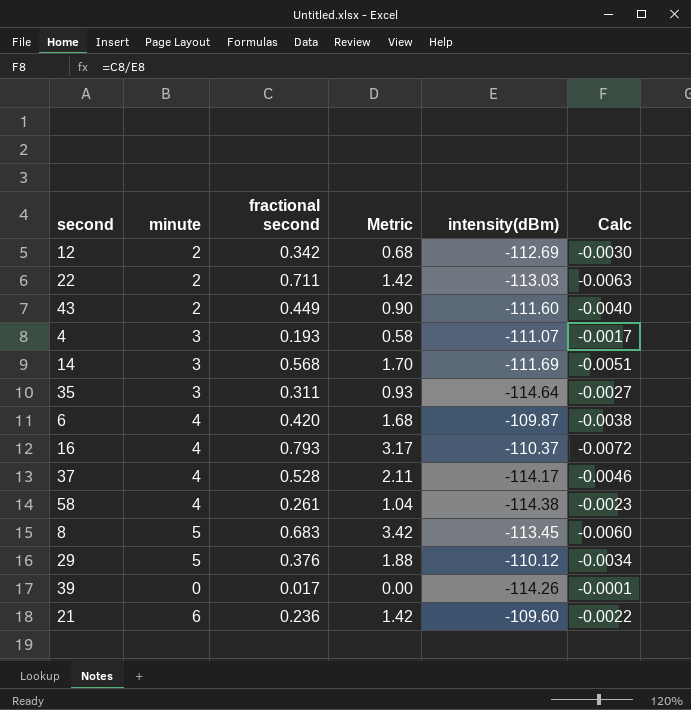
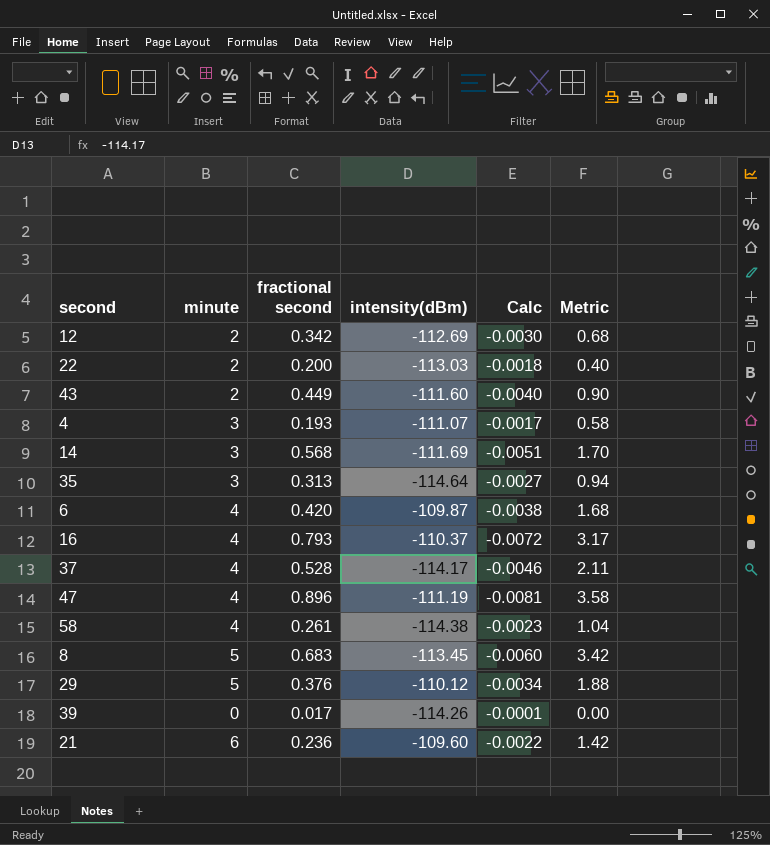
column Metric | position: 4 -> 6
22 | fractional second: 0.711 -> 0.200
22 | Calc: -0.0063 -> -0.0018
22 | Metric: 1.42 -> 0.40
35 | fractional second: 0.311 -> 0.313
35 | Metric: 0.93 -> 0.94
row 47: none -> 4 | 0.896 | -111.19 | -0.0081 | 3.58

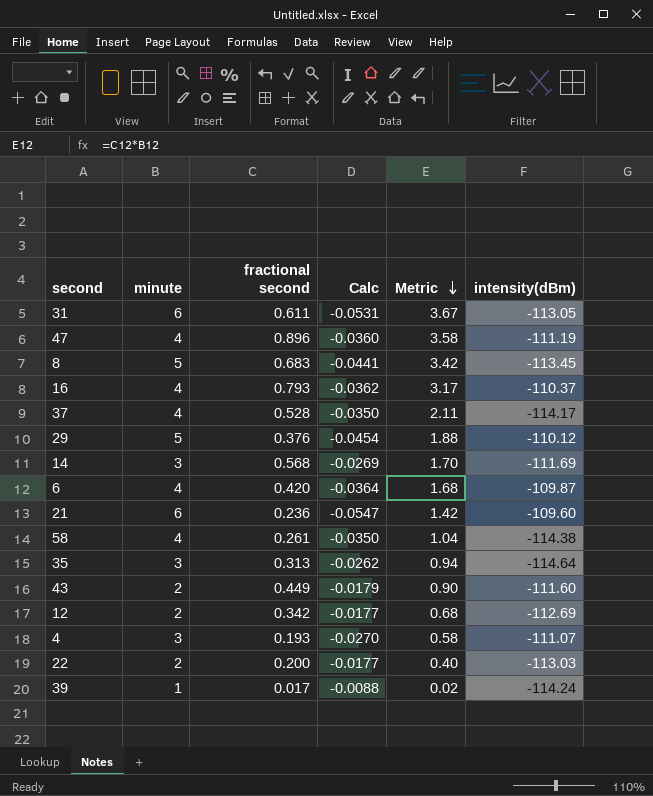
row order: none -> Metric descending
column Calc | formula: [fractional second] / [intensity(dBm)] -> [minute] / [intensity(dBm)]
column intensity(dBm) | position: 4 -> 6
row 31: none -> 6 | 0.611 | -0.0531 | 3.67 | -113.05
39 | minute: 0 -> 1
39 | Metric: 0.00 -> 0.02
39 | intensity(dBm): -114.26 -> -114.24

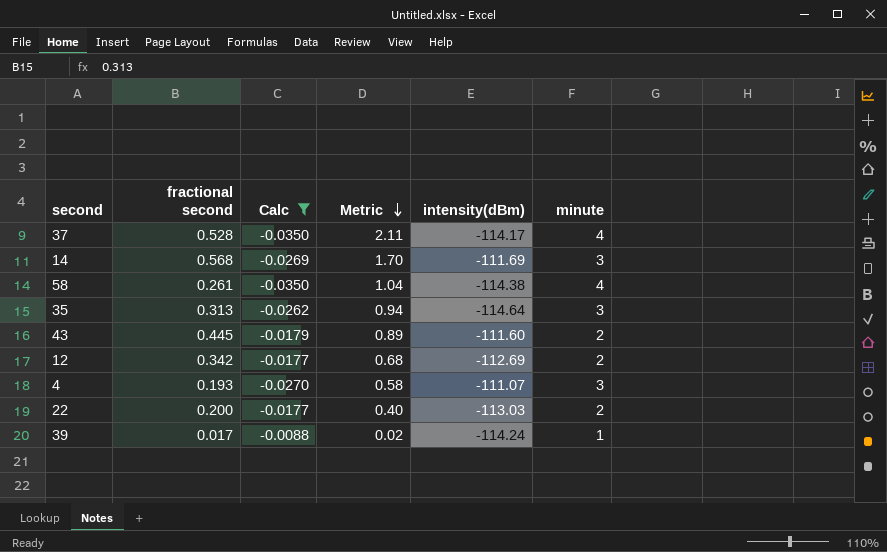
filter: none -> Calc >= -0.0350
column minute | position: 2 -> 6
43 | fractional second: 0.449 -> 0.445
43 | Metric: 0.90 -> 0.89

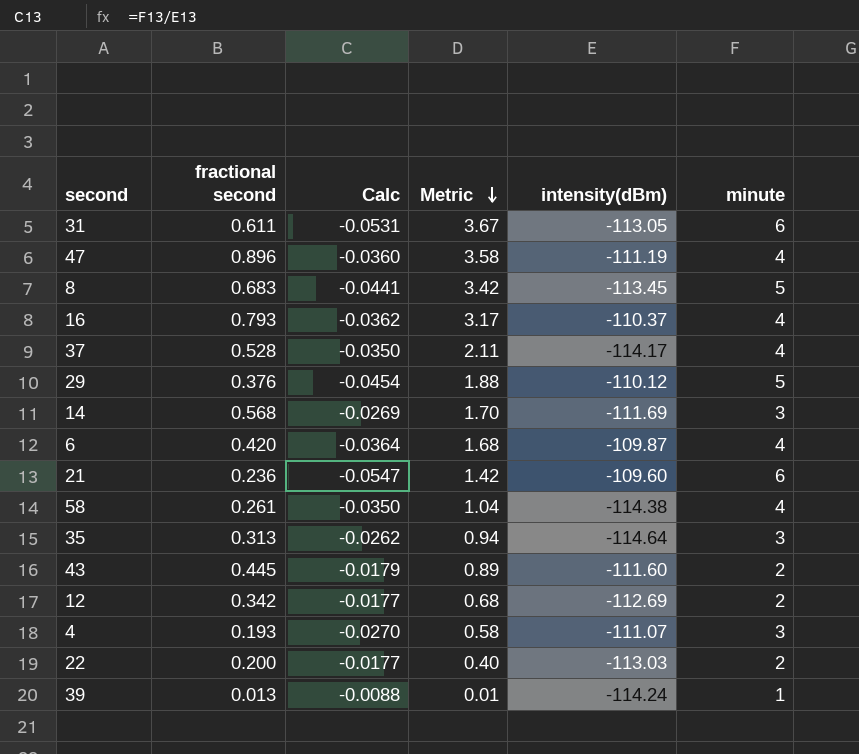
filter: Calc >= -0.0350 -> none
39 | fractional second: 0.017 -> 0.013
39 | Metric: 0.02 -> 0.01

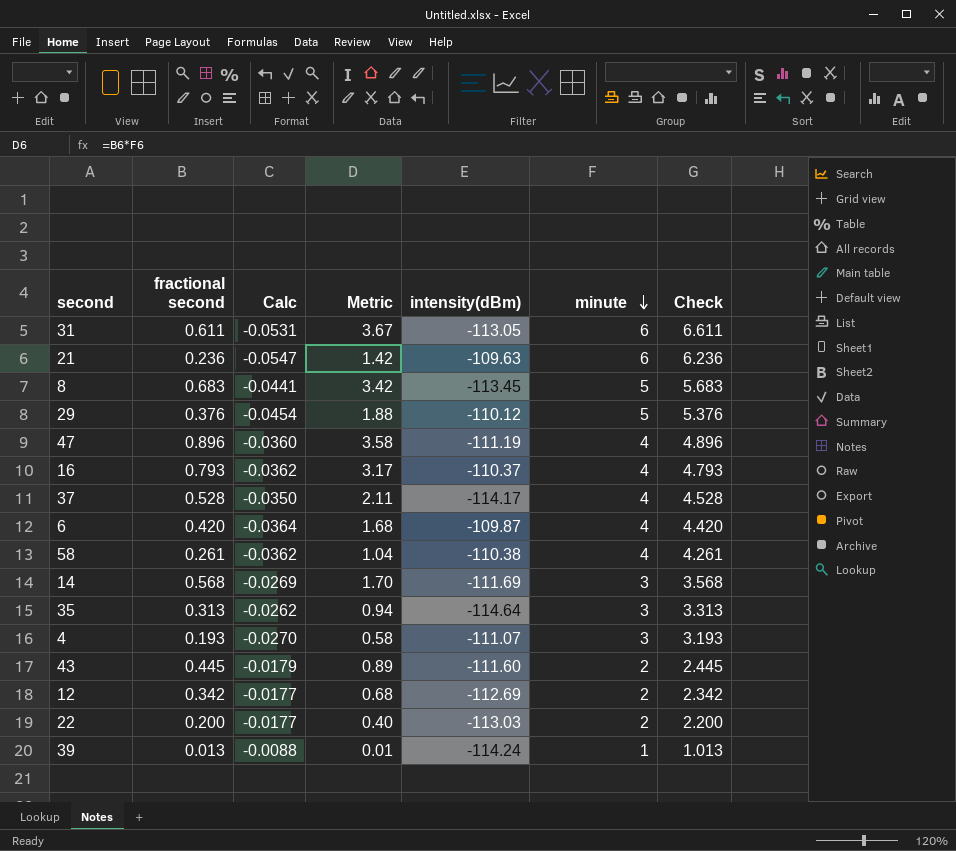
row order: Metric descending -> minute descending
column Check | formula: none -> [fractional second] + [minute]
21 | intensity(dBm): -109.60 -> -109.63
58 | Calc: -0.0350 -> -0.0362
58 | intensity(dBm): -114.38 -> -110.38

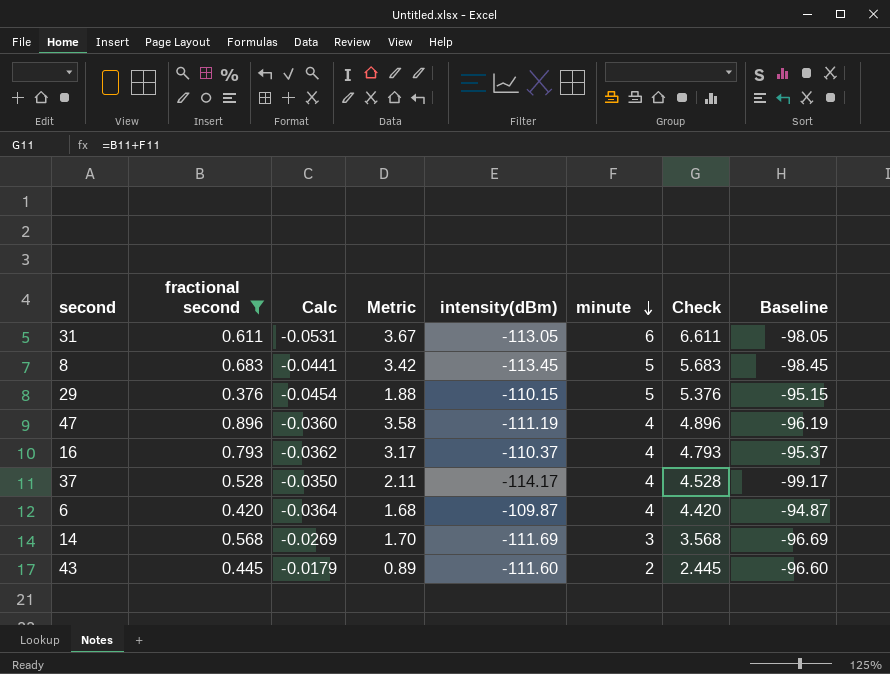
filter: none -> fractional second >= 0.376
column Baseline | formula: none -> [intensity(dBm)] + 15
29 | intensity(dBm): -110.12 -> -110.15

